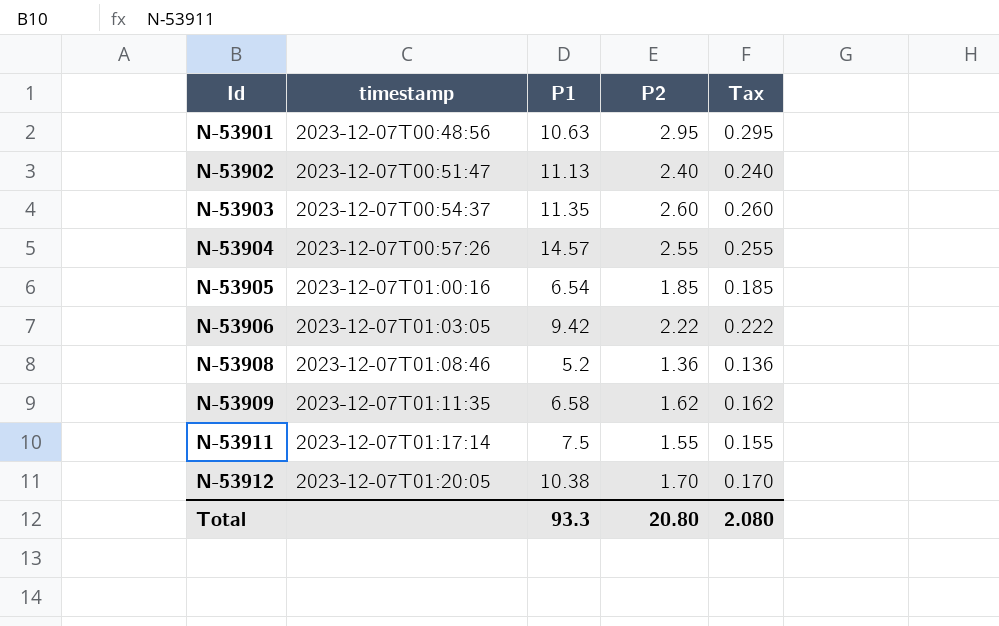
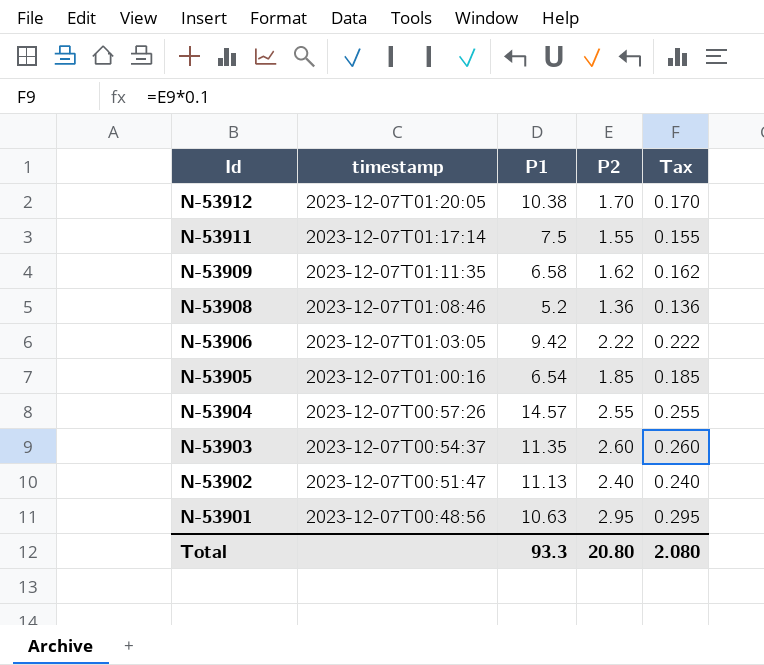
row order: Id ascending -> Id descending

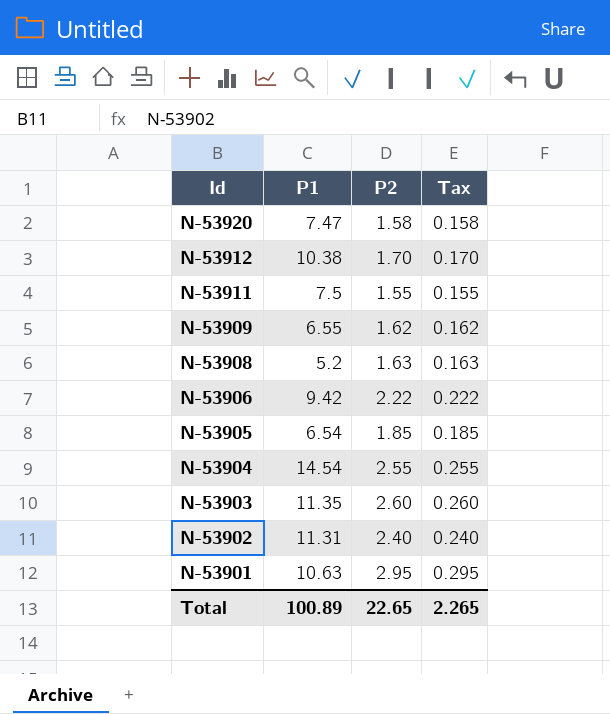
column timestamp | position: 2 -> none
row N-53920: none -> 7.47 | 1.58 | 0.158
N-53909 | P1: 6.58 -> 6.55
N-53908 | P2: 1.36 -> 1.63
N-53908 | Tax: 0.136 -> 0.163
N-53904 | P1: 14.57 -> 14.54
N-53902 | P1: 11.13 -> 11.31
Total | P1: 93.3 -> 100.89
Total | P2: 20.80 -> 22.65
Total | Tax: 2.080 -> 2.265

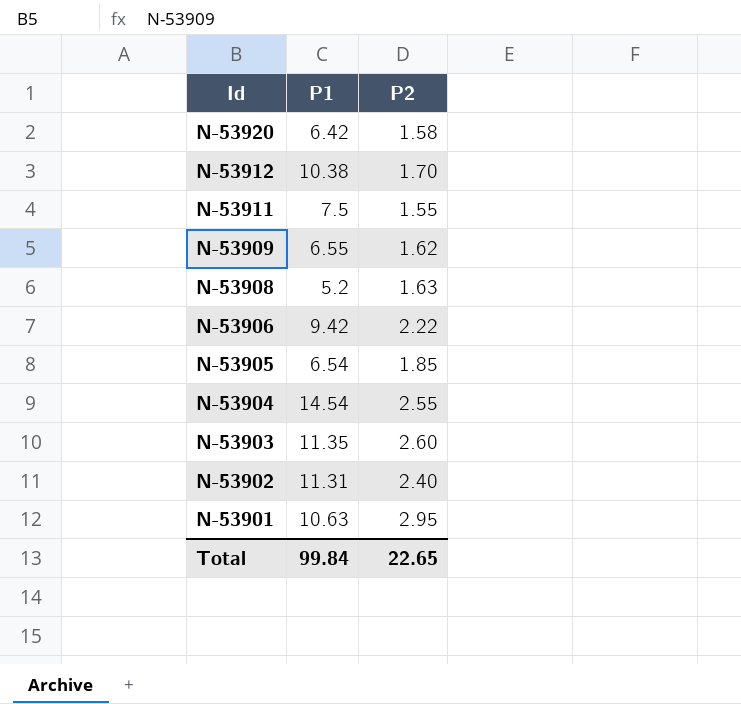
column Tax | formula: [P2] * 0.1 -> none
N-53920 | P1: 7.47 -> 6.42
Total | P1: 100.89 -> 99.84

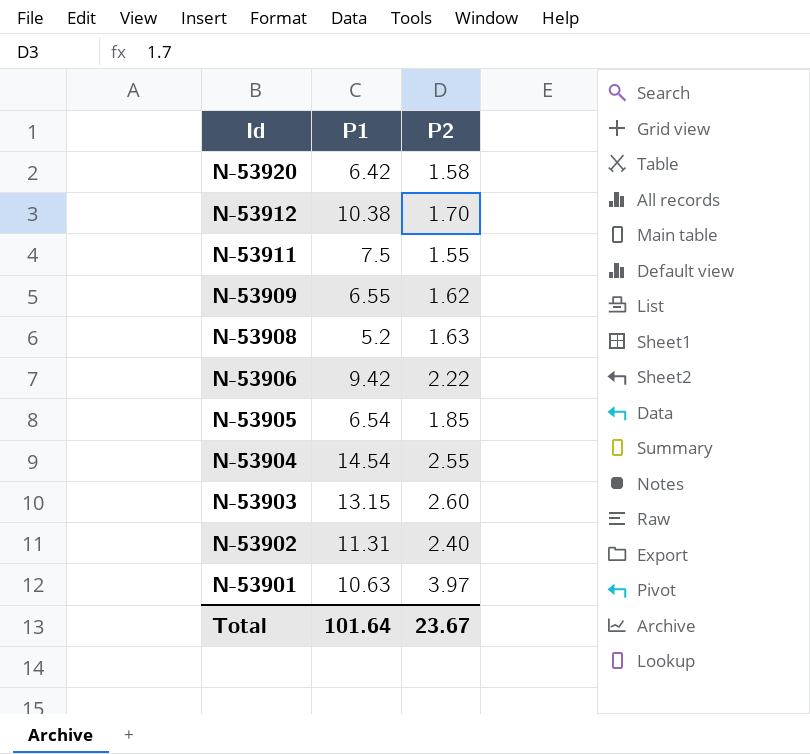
N-53903 | P1: 11.35 -> 13.15
N-53901 | P2: 2.95 -> 3.97
Total | P1: 99.84 -> 101.64
Total | P2: 22.65 -> 23.67

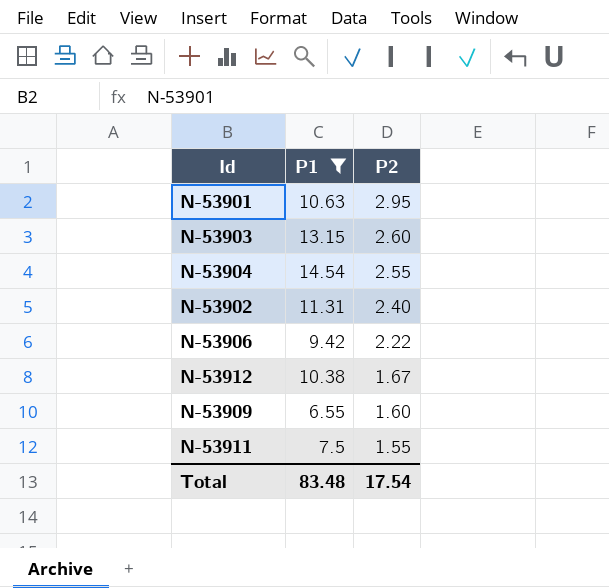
filter: none -> P1 >= 6.55
row order: Id descending -> P2 descending
N-53901 | P2: 3.97 -> 2.95
N-53912 | P2: 1.70 -> 1.67
N-53909 | P2: 1.62 -> 1.60
Total | P1: 101.64 -> 83.48
Total | P2: 23.67 -> 17.54

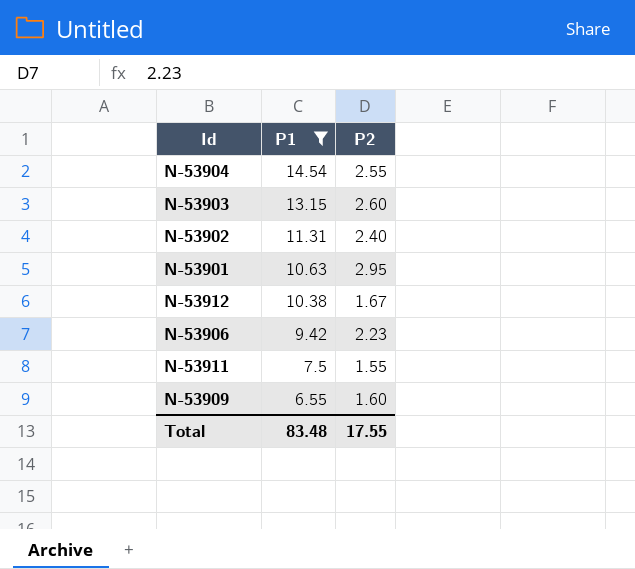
row order: P2 descending -> P1 descending
N-53906 | P2: 2.22 -> 2.23
Total | P2: 17.54 -> 17.55

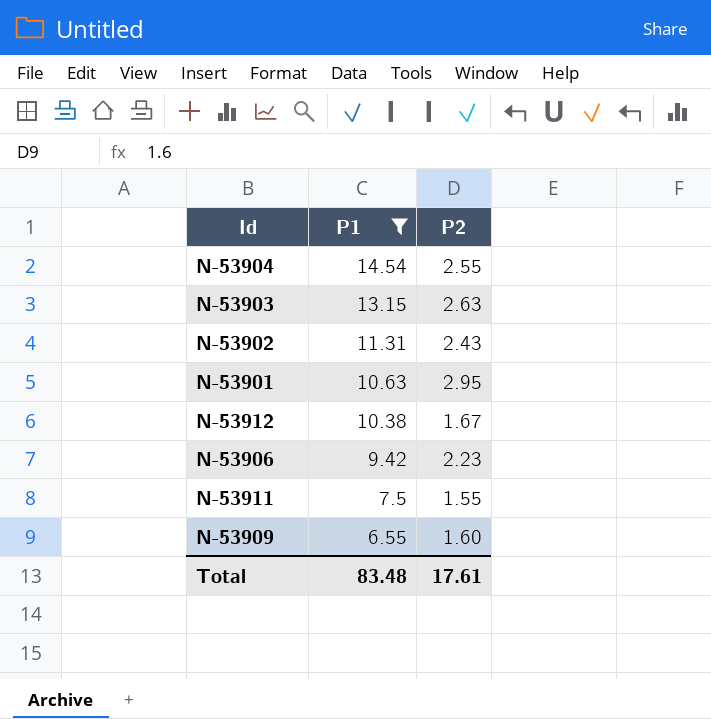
N-53903 | P2: 2.60 -> 2.63
N-53902 | P2: 2.40 -> 2.43
Total | P2: 17.55 -> 17.61

